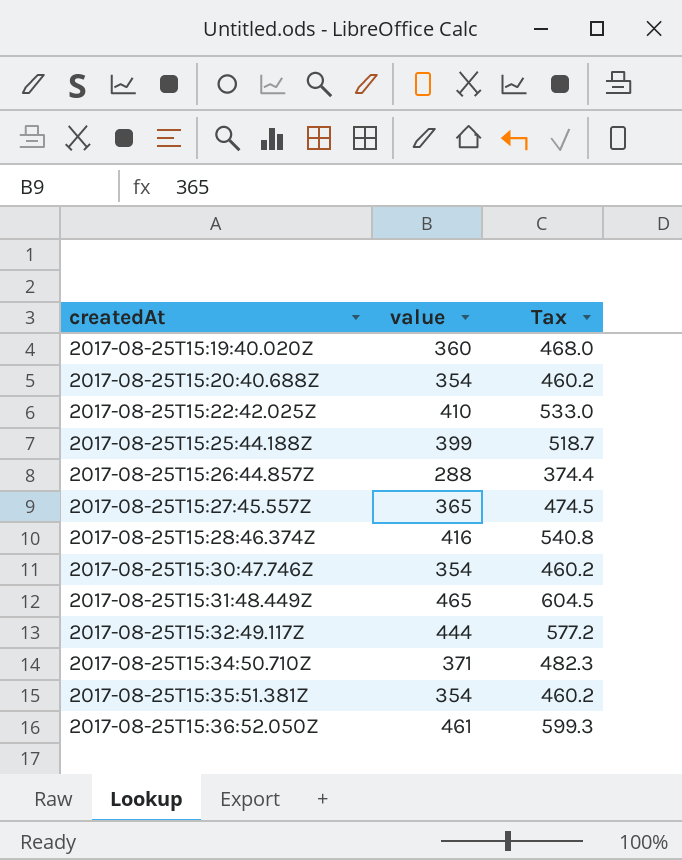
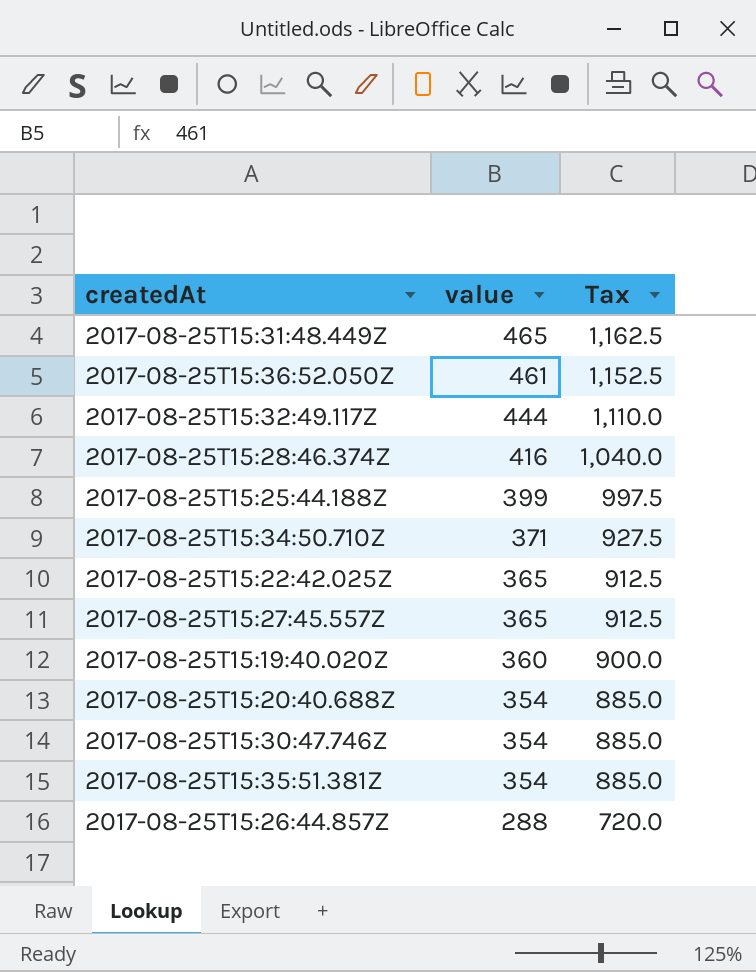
row order: createdAt ascending -> value descending
column Tax | formula: [value] * 1.3 -> [value] * 2.5
2017-08-25T15:22:42.025Z | value: 410 -> 365

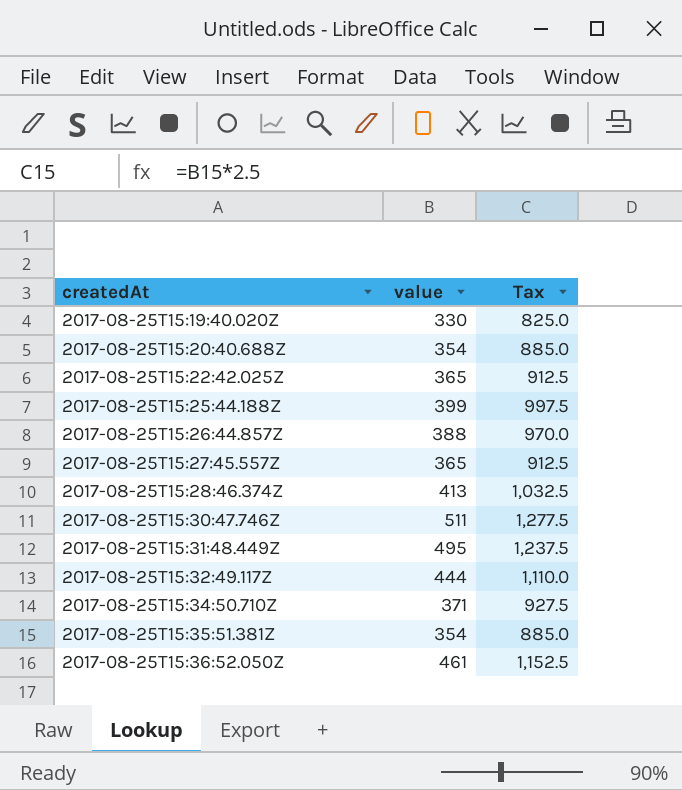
row order: value descending -> createdAt ascending
2017-08-25T15:19:40.020Z | value: 360 -> 330
2017-08-25T15:19:40.020Z | Tax: 900.0 -> 825.0
2017-08-25T15:26:44.857Z | value: 288 -> 388
2017-08-25T15:26:44.857Z | Tax: 720.0 -> 970.0
2017-08-25T15:28:46.374Z | value: 416 -> 413
2017-08-25T15:28:46.374Z | Tax: 1,040.0 -> 1,032.5
2017-08-25T15:30:47.746Z | value: 354 -> 511
2017-08-25T15:30:47.746Z | Tax: 885.0 -> 1,277.5
2017-08-25T15:31:48.449Z | value: 465 -> 495
2017-08-25T15:31:48.449Z | Tax: 1,162.5 -> 1,237.5

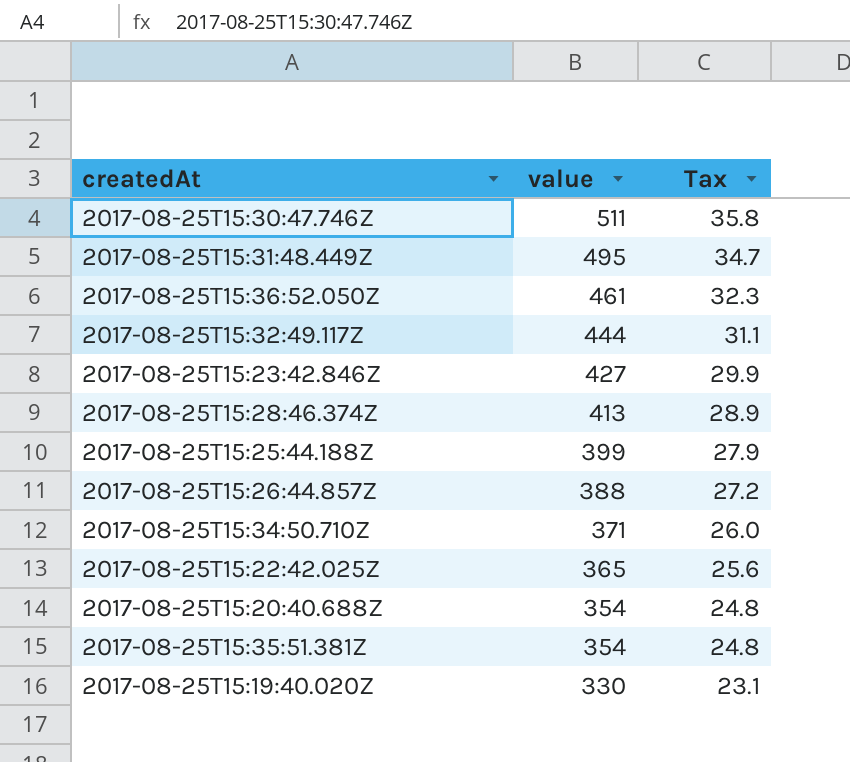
row order: createdAt ascending -> value descending
column Tax | formula: [value] * 2.5 -> [value] * 0.07
row 2017-08-25T15:27:45.557Z: 365 | 912.5 -> none
row 2017-08-25T15:23:42.846Z: none -> 427 | 29.9

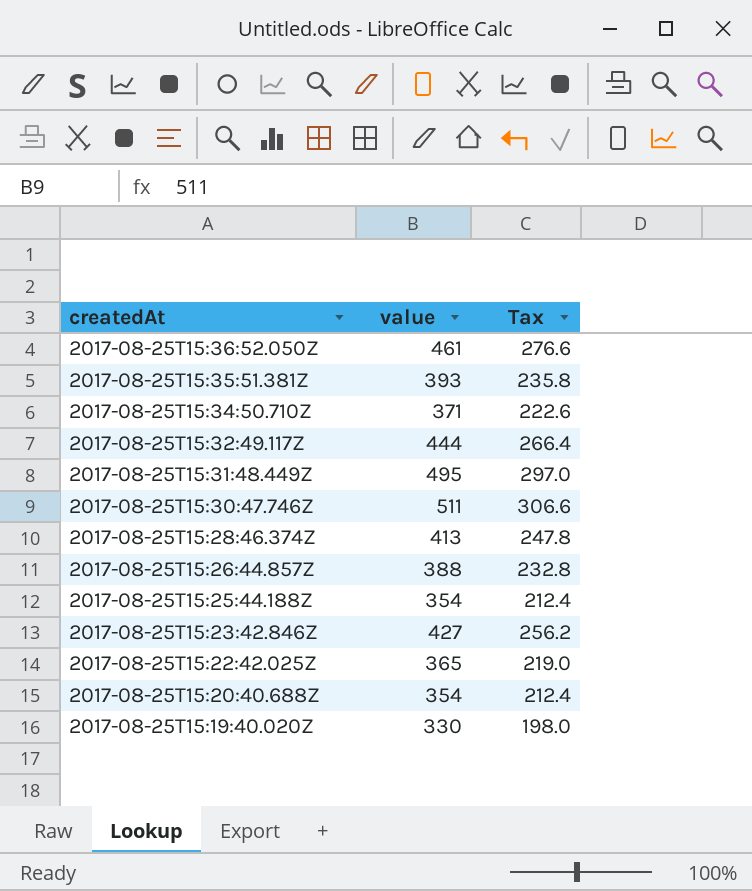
row order: value descending -> createdAt descending
column Tax | formula: [value] * 0.07 -> [value] * 0.6
2017-08-25T15:35:51.381Z | value: 354 -> 393
2017-08-25T15:25:44.188Z | value: 399 -> 354

